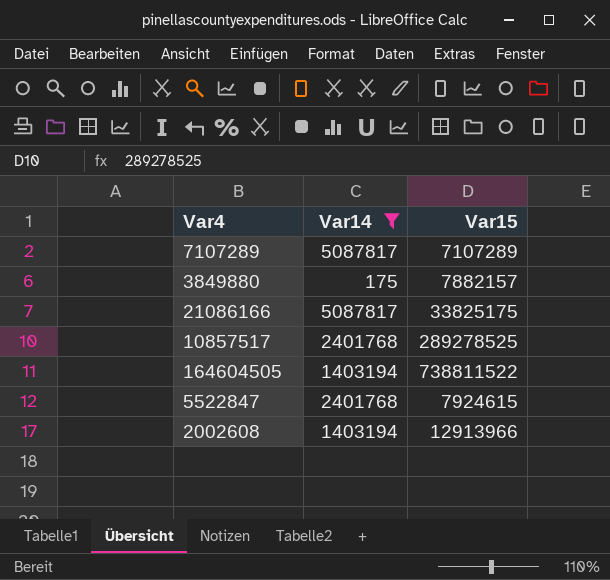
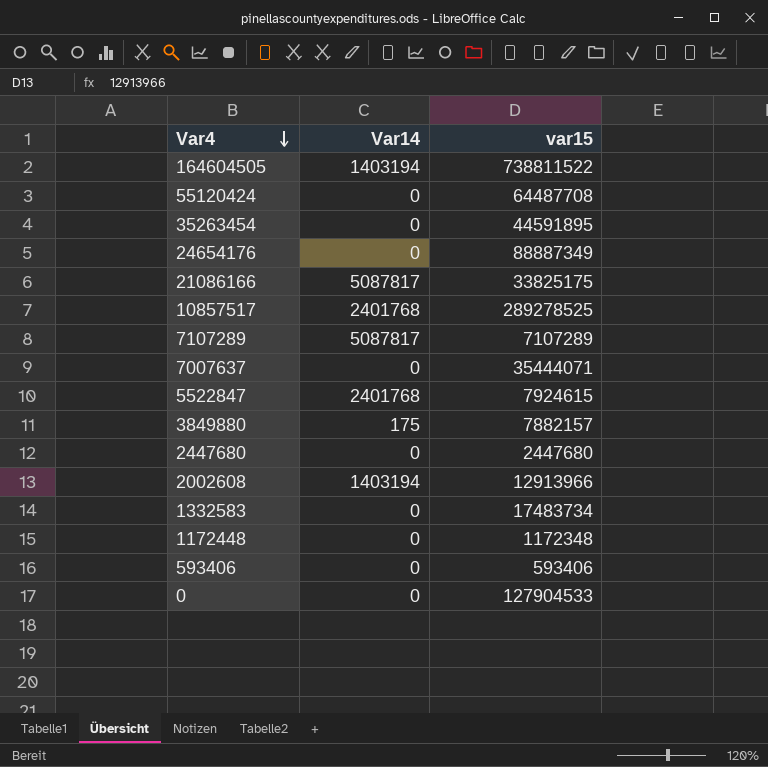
filter: Var14 != 0 -> none
row order: none -> Var4 descending
column name: Var15 -> var15

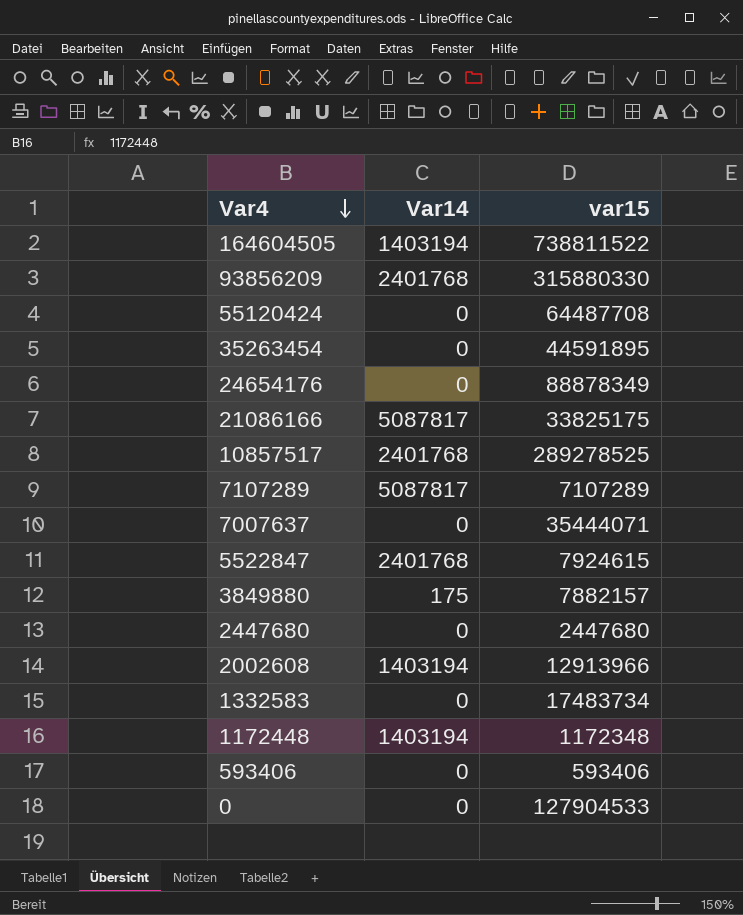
row 93856209: none -> 2401768 | 315880330
24654176 | var15: 88887349 -> 88878349
1172448 | Var14: 0 -> 1403194

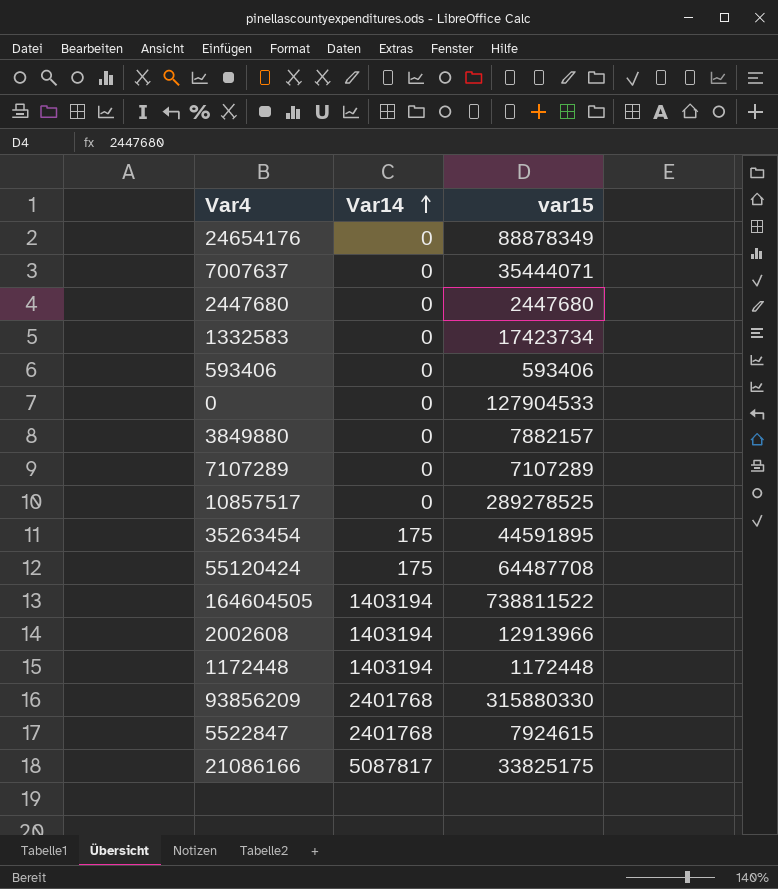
row order: Var4 descending -> Var14 ascending
1332583 | var15: 17483734 -> 17423734
3849880 | Var14: 175 -> 0
7107289 | Var14: 5087817 -> 0
10857517 | Var14: 2401768 -> 0
35263454 | Var14: 0 -> 175
55120424 | Var14: 0 -> 175
1172448 | var15: 1172348 -> 1172448

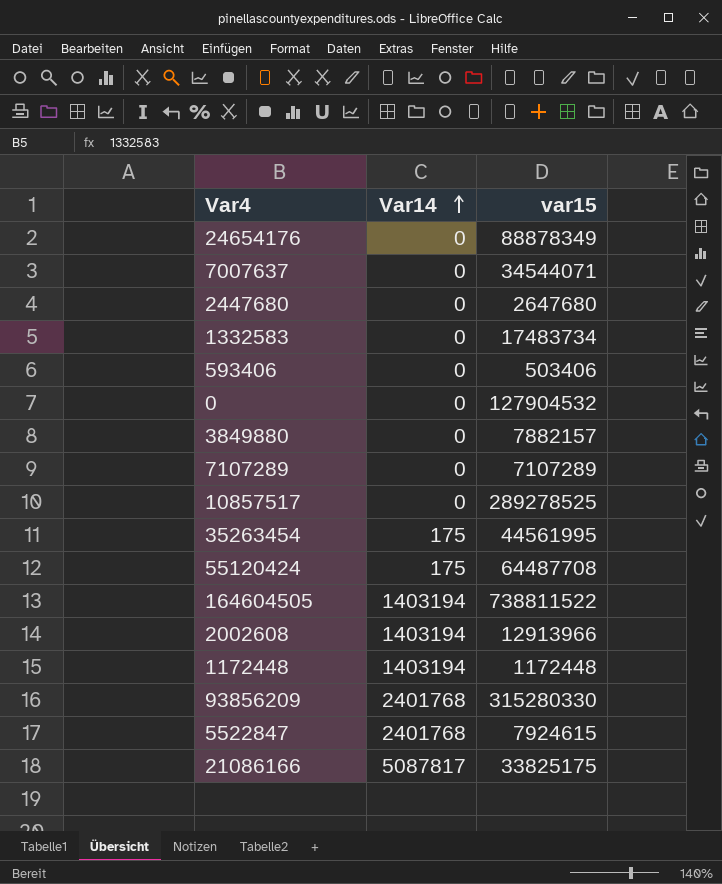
7007637 | var15: 35444071 -> 34544071
2447680 | var15: 2447680 -> 2647680
1332583 | var15: 17423734 -> 17483734
593406 | var15: 593406 -> 503406
0 | var15: 127904533 -> 127904532
35263454 | var15: 44591895 -> 44561995
93856209 | var15: 315880330 -> 315280330

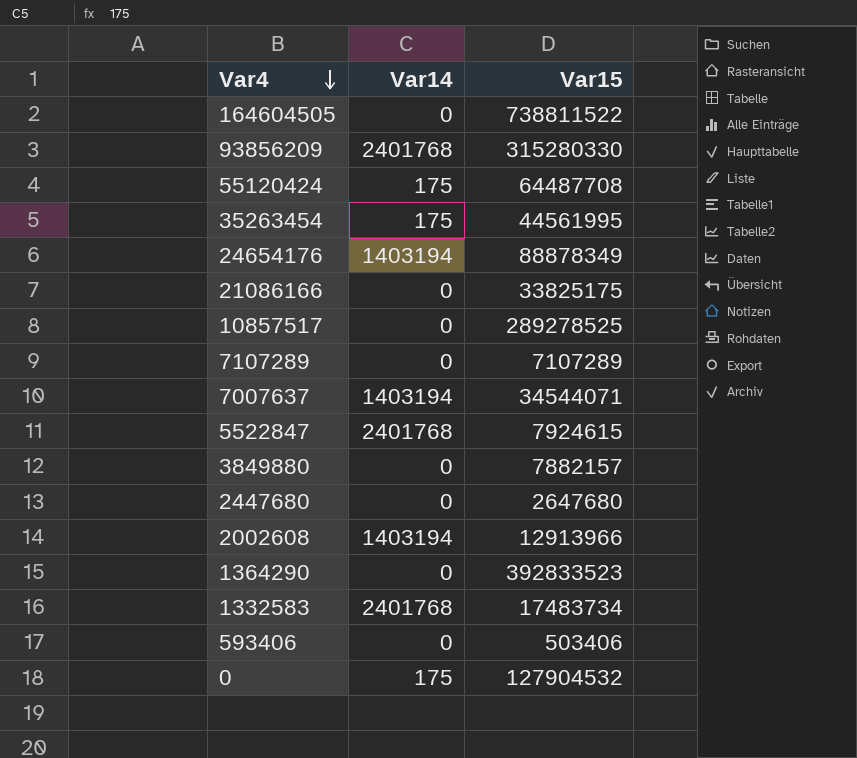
row order: Var14 ascending -> Var4 descending
column name: var15 -> Var15
row 1172448: 1403194 | 1172448 -> none
164604505 | Var14: 1403194 -> 0
24654176 | Var14: 0 -> 1403194
21086166 | Var14: 5087817 -> 0
7007637 | Var14: 0 -> 1403194
row 1364290: none -> 0 | 392833523
1332583 | Var14: 0 -> 2401768
0 | Var14: 0 -> 175

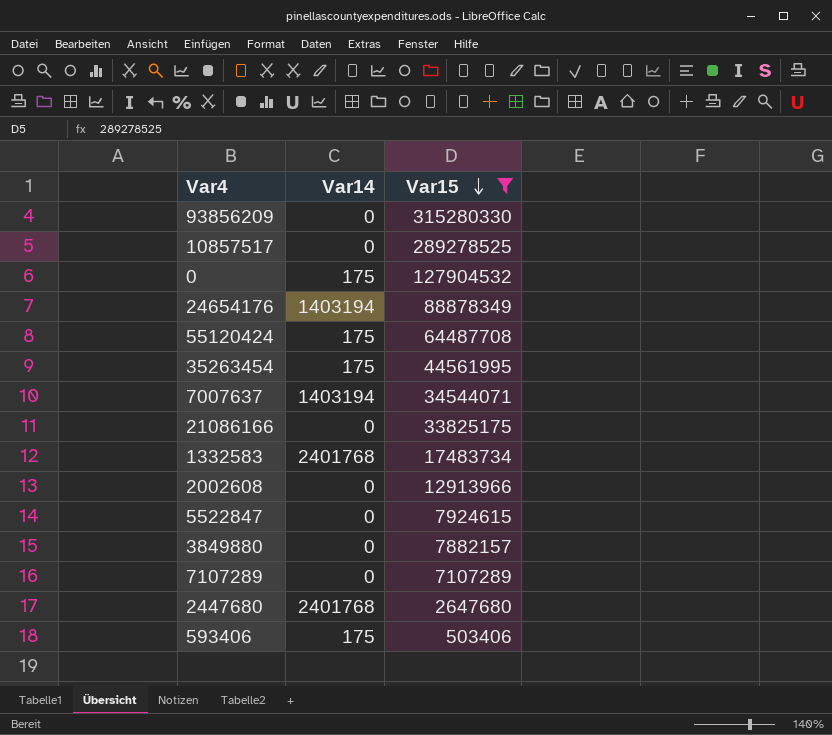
filter: none -> Var15 <= 315280330
row order: Var4 descending -> Var15 descending
93856209 | Var14: 2401768 -> 0
2002608 | Var14: 1403194 -> 0
5522847 | Var14: 2401768 -> 0
2447680 | Var14: 0 -> 2401768
593406 | Var14: 0 -> 175

